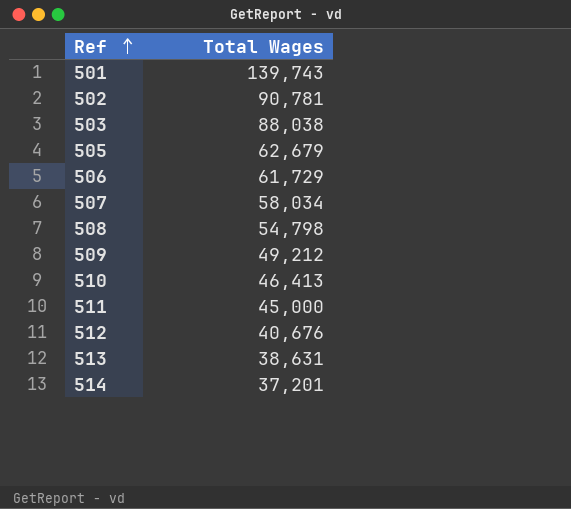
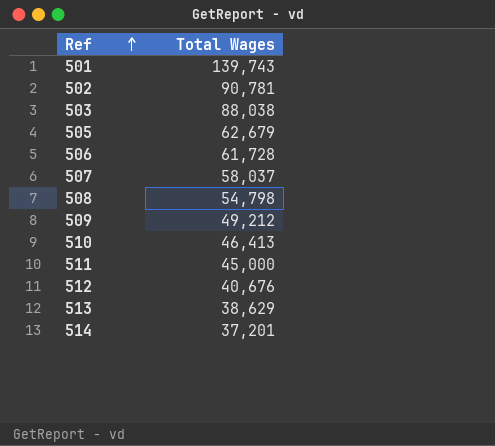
506 | Total Wages: 61,729 -> 61,728
507 | Total Wages: 58,034 -> 58,037
513 | Total Wages: 38,631 -> 38,629

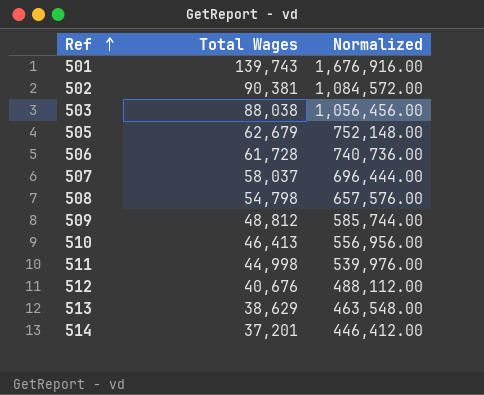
column Normalized | formula: none -> [Total Wages] * 12
502 | Total Wages: 90,781 -> 90,381
509 | Total Wages: 49,212 -> 48,812
511 | Total Wages: 45,000 -> 44,998

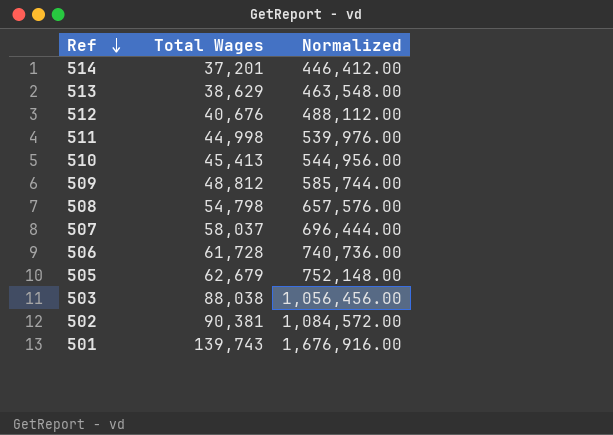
row order: Ref ascending -> Ref descending
510 | Total Wages: 46,413 -> 45,413
510 | Normalized: 556,956.00 -> 544,956.00

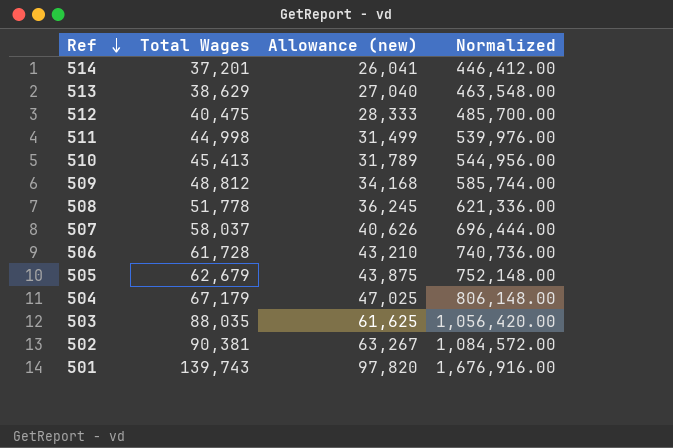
column Allowance (new) | formula: none -> [Total Wages] * 0.7
512 | Total Wages: 40,676 -> 40,475
512 | Normalized: 488,112.00 -> 485,700.00
508 | Total Wages: 54,798 -> 51,778
508 | Normalized: 657,576.00 -> 621,336.00
row 504: none -> 67,179 | 47,025 | 806,148.00
503 | Total Wages: 88,038 -> 88,035
503 | Normalized: 1,056,456.00 -> 1,056,420.00

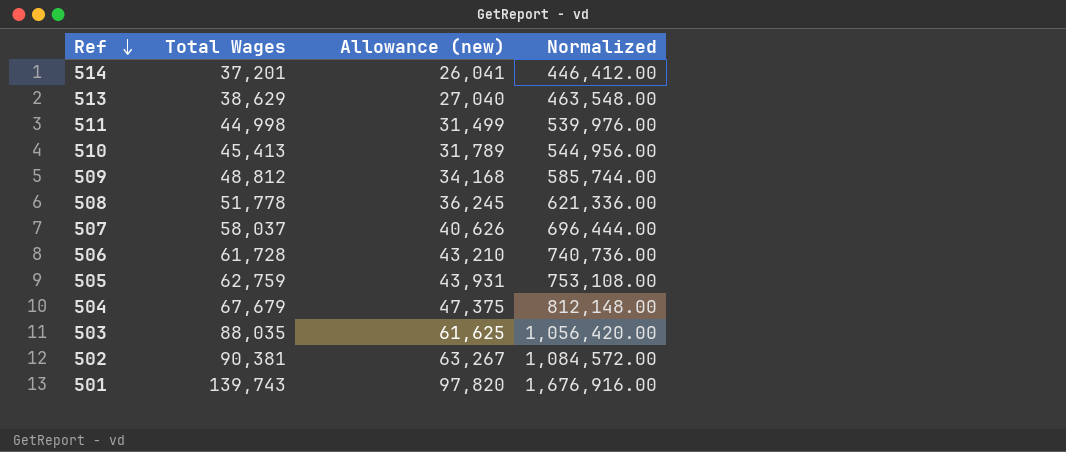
row 512: 40,475 | 28,333 | 485,700.00 -> none
505 | Total Wages: 62,679 -> 62,759
505 | Allowance (new): 43,875 -> 43,931
505 | Normalized: 752,148.00 -> 753,108.00
504 | Total Wages: 67,179 -> 67,679
504 | Allowance (new): 47,025 -> 47,375
504 | Normalized: 806,148.00 -> 812,148.00

